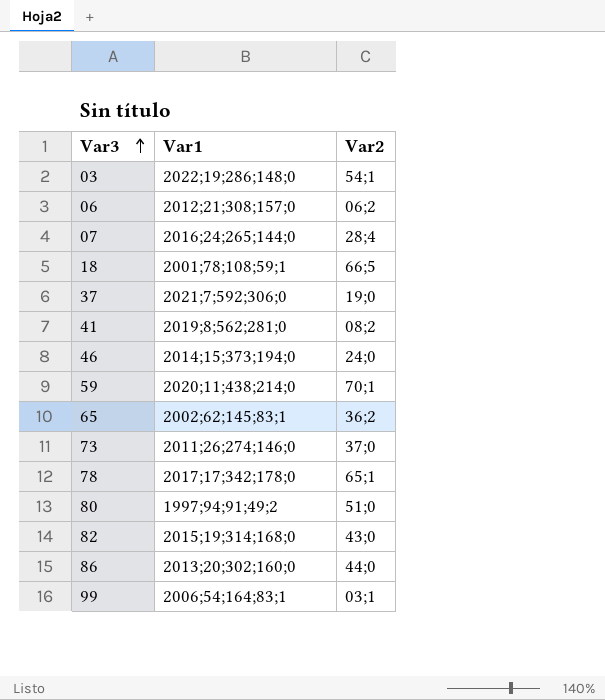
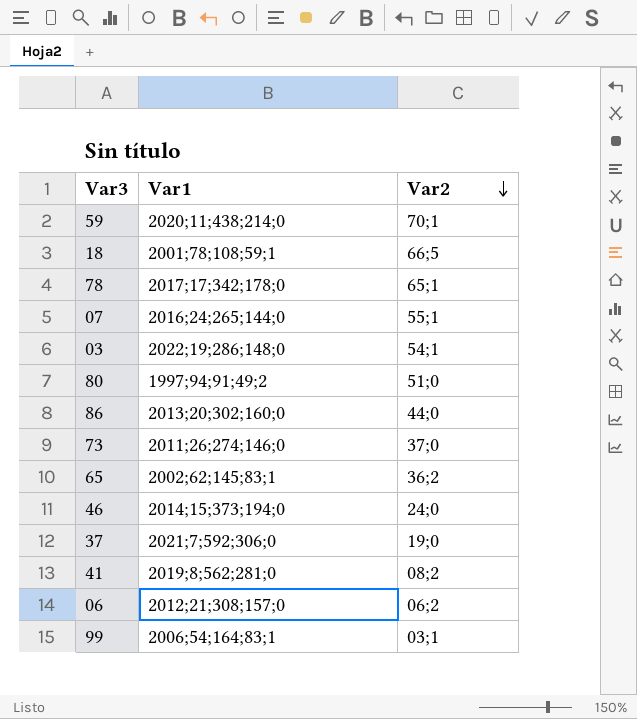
row order: Var3 ascending -> Var2 descending
row 82: 2015;19;314;168;0 | 43;0 -> none
07 | Var2: 28;4 -> 55;1

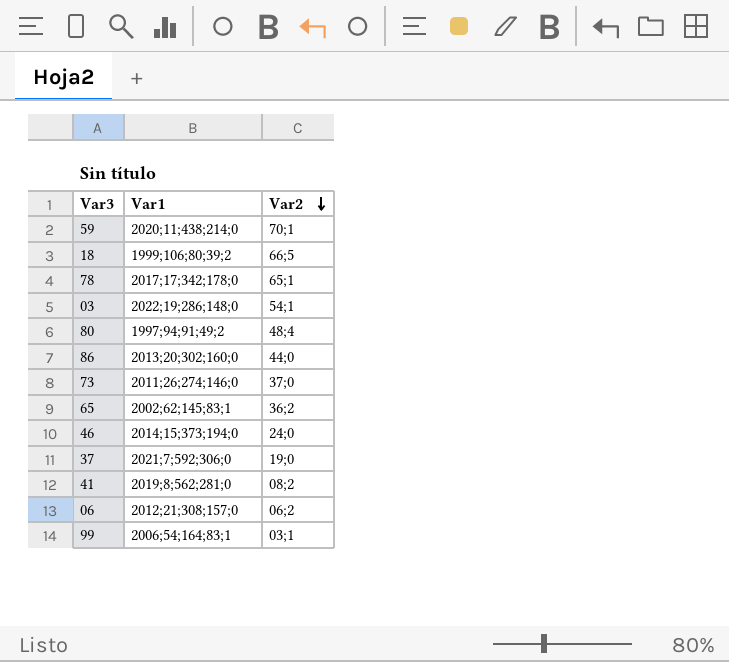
row 07: 2016;24;265;144;0 | 55;1 -> none
18 | Var1: 2001;78;108;59;1 -> 1999;106;80;39;2
80 | Var2: 51;0 -> 48;4

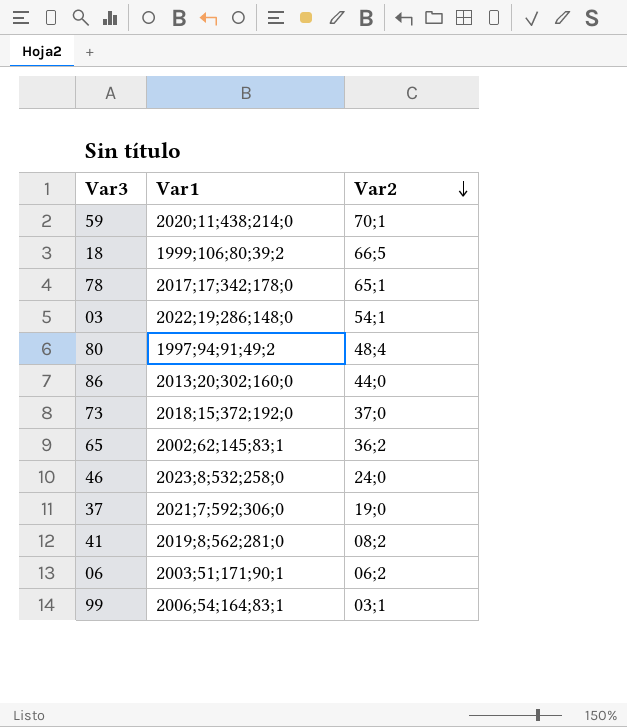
73 | Var1: 2011;26;274;146;0 -> 2018;15;372;192;0
46 | Var1: 2014;15;373;194;0 -> 2023;8;532;258;0
06 | Var1: 2012;21;308;157;0 -> 2003;51;171;90;1

